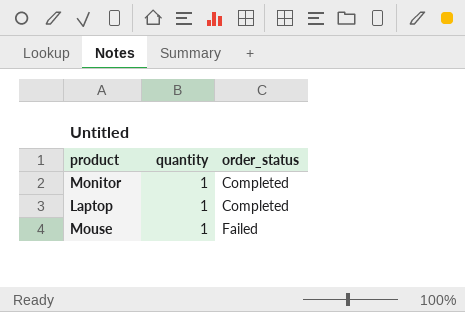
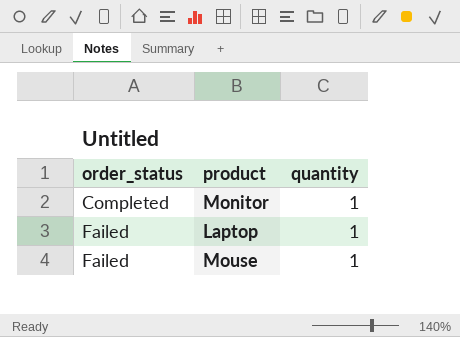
column order_status | position: 3 -> 1
Laptop | order_status: Completed -> Failed

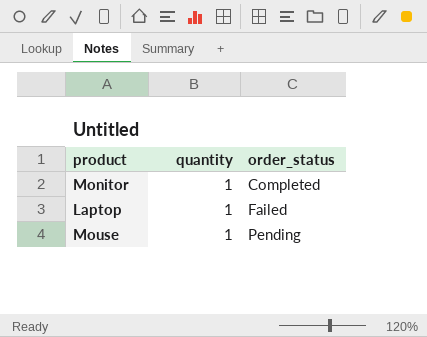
column order_status | position: 1 -> 3
Mouse | order_status: Failed -> Pending

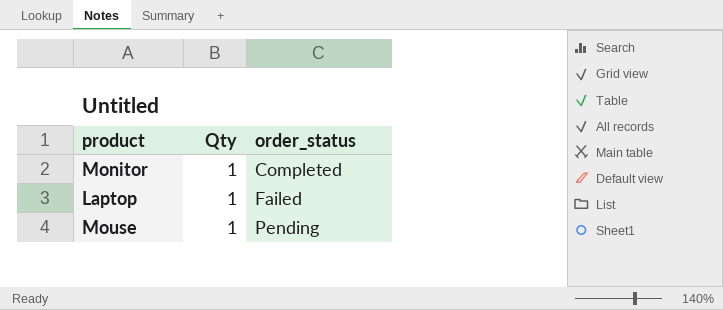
column name: quantity -> Qty

